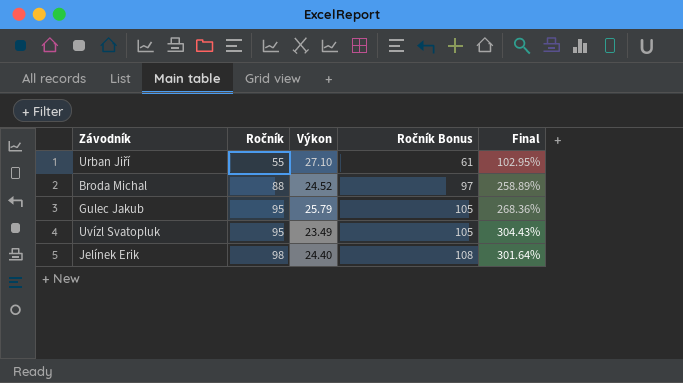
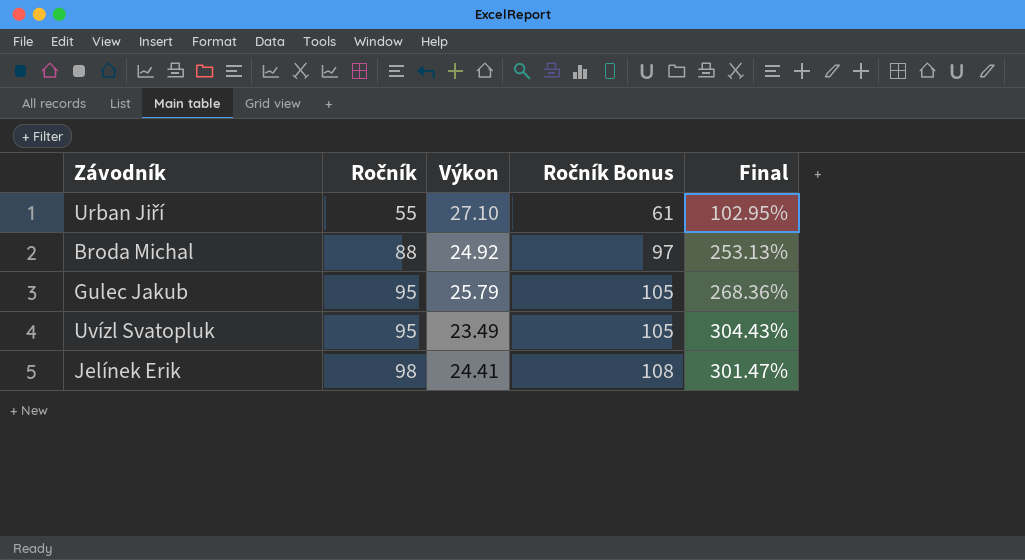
Broda Michal | Výkon: 24.52 -> 24.92
Broda Michal | Final: 258.89% -> 253.13%
Jelínek Erik | Výkon: 24.40 -> 24.41
Jelínek Erik | Final: 301.64% -> 301.47%

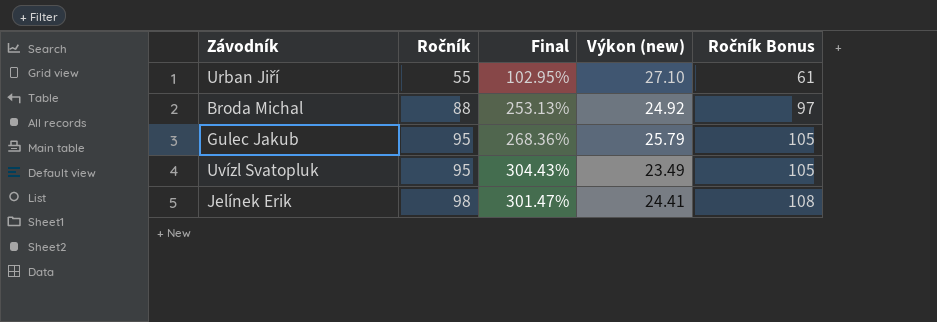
column Final | position: 5 -> 3
column name: Výkon -> Výkon (new)

